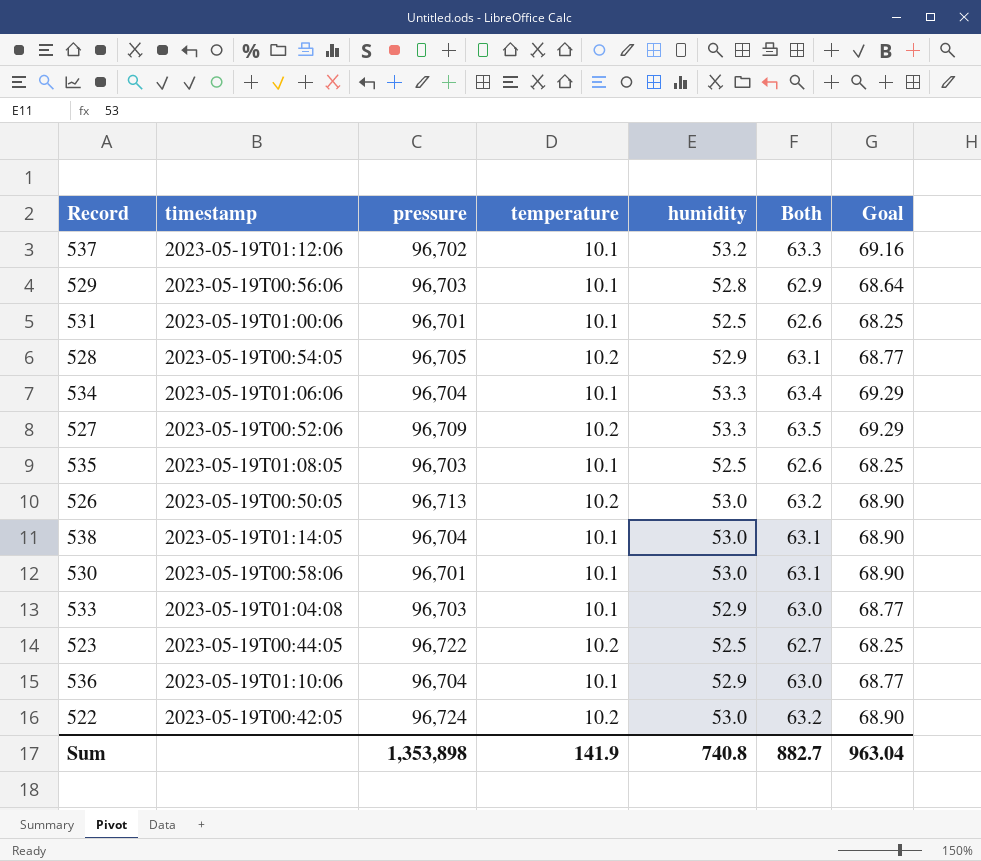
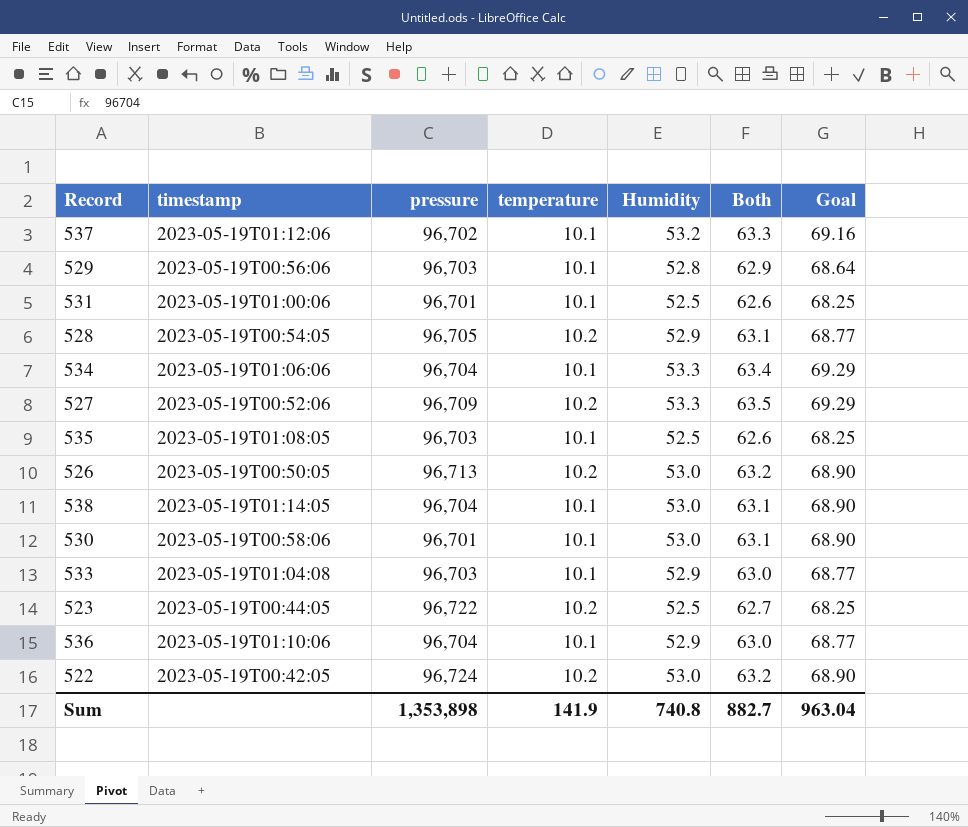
column name: humidity -> Humidity

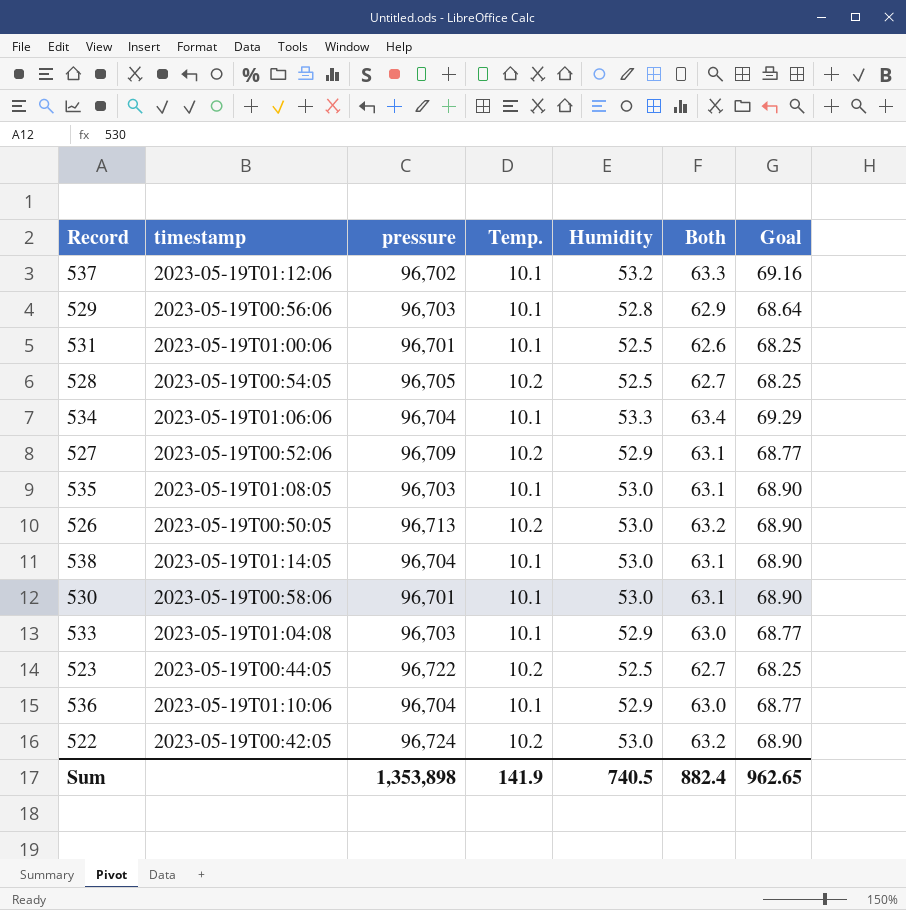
column name: temperature -> Temp.
528 | Humidity: 52.9 -> 52.5
528 | Both: 63.1 -> 62.7
528 | Goal: 68.77 -> 68.25
527 | Humidity: 53.3 -> 52.9
527 | Both: 63.5 -> 63.1
527 | Goal: 69.29 -> 68.77
535 | Humidity: 52.5 -> 53.0
535 | Both: 62.6 -> 63.1
535 | Goal: 68.25 -> 68.90
Sum | Humidity: 740.8 -> 740.5
Sum | Both: 882.7 -> 882.4
Sum | Goal: 963.04 -> 962.65

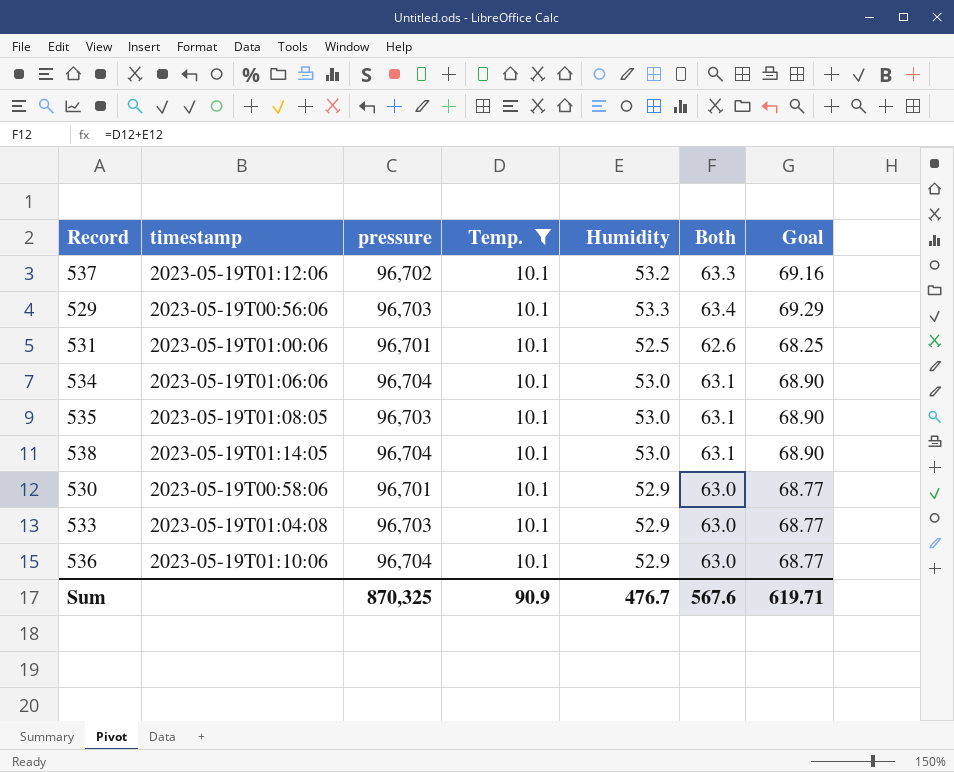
filter: none -> Temp. = 10.1
529 | Humidity: 52.8 -> 53.3
529 | Both: 62.9 -> 63.4
529 | Goal: 68.64 -> 69.29
534 | Humidity: 53.3 -> 53.0
534 | Both: 63.4 -> 63.1
534 | Goal: 69.29 -> 68.90
530 | Humidity: 53.0 -> 52.9
530 | Both: 63.1 -> 63.0
530 | Goal: 68.90 -> 68.77
Sum | pressure: 1,353,898 -> 870,325
Sum | Temp.: 141.9 -> 90.9
Sum | Humidity: 740.5 -> 476.7
Sum | Both: 882.4 -> 567.6
Sum | Goal: 962.65 -> 619.71

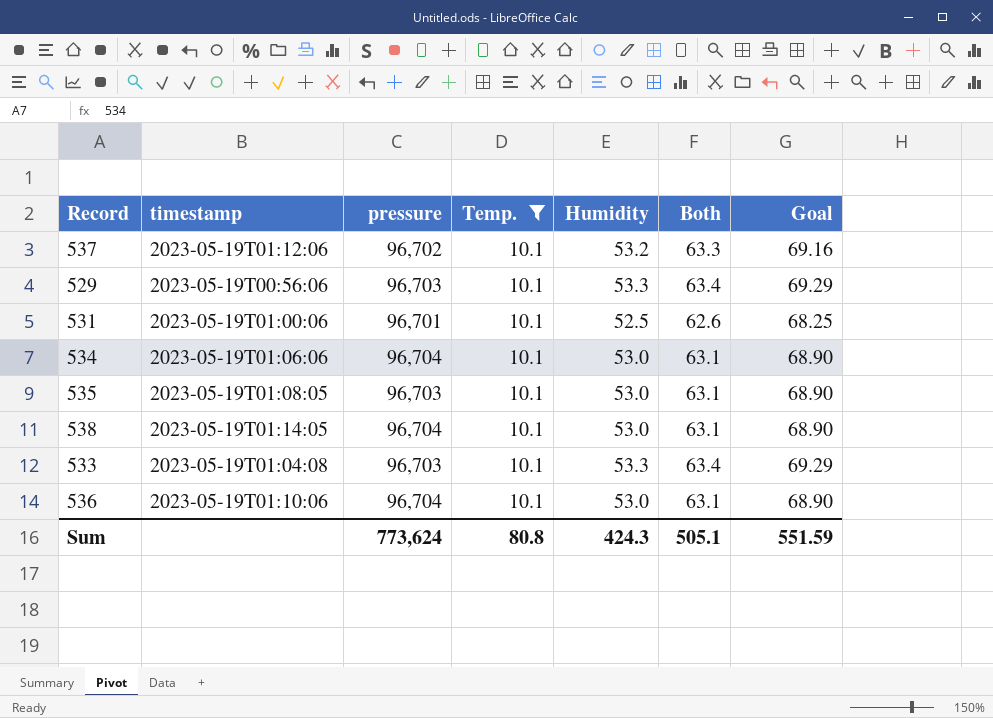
row 530: 2023-05-19T00:58:06 | 96,701 | 10.1 | 52.9 | 63.0 | 68.77 -> none
533 | Humidity: 52.9 -> 53.3
533 | Both: 63.0 -> 63.4
533 | Goal: 68.77 -> 69.29
536 | Humidity: 52.9 -> 53.0
536 | Both: 63.0 -> 63.1
536 | Goal: 68.77 -> 68.90
Sum | pressure: 870,325 -> 773,624
Sum | Temp.: 90.9 -> 80.8
Sum | Humidity: 476.7 -> 424.3
Sum | Both: 567.6 -> 505.1
Sum | Goal: 619.71 -> 551.59

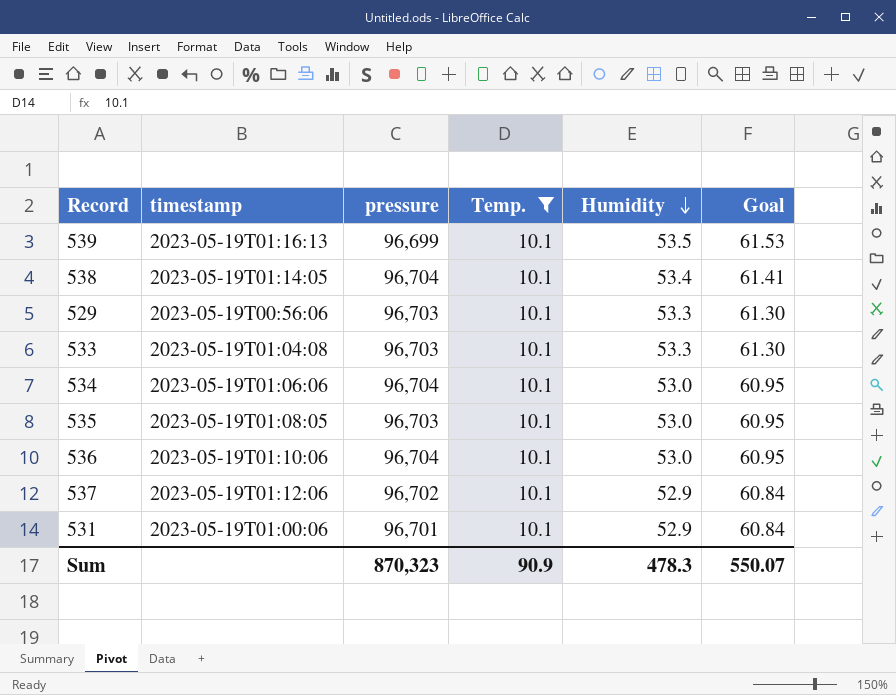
row order: none -> Humidity descending
column Both | formula: [Temp.] + [Humidity] -> none
column Goal | formula: [Humidity] * 1.3 -> [Humidity] * 1.15
row 539: none -> 2023-05-19T01:16:13 | 96,699 | 10.1 | 53.5 | 61.53
538 | Humidity: 53.0 -> 53.4
537 | Humidity: 53.2 -> 52.9
531 | Humidity: 52.5 -> 52.9
Sum | pressure: 773,624 -> 870,323
Sum | Temp.: 80.8 -> 90.9
Sum | Humidity: 424.3 -> 478.3
Sum | Goal: 551.59 -> 550.07

